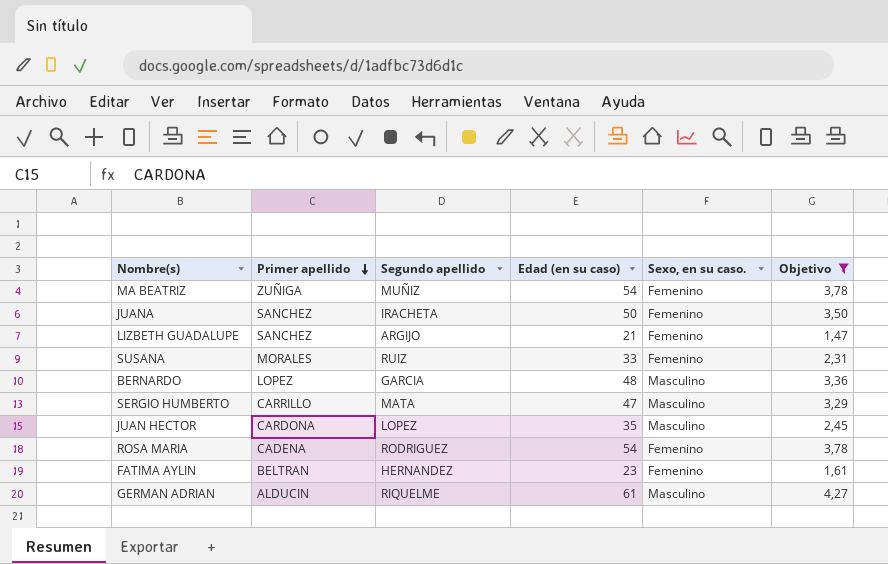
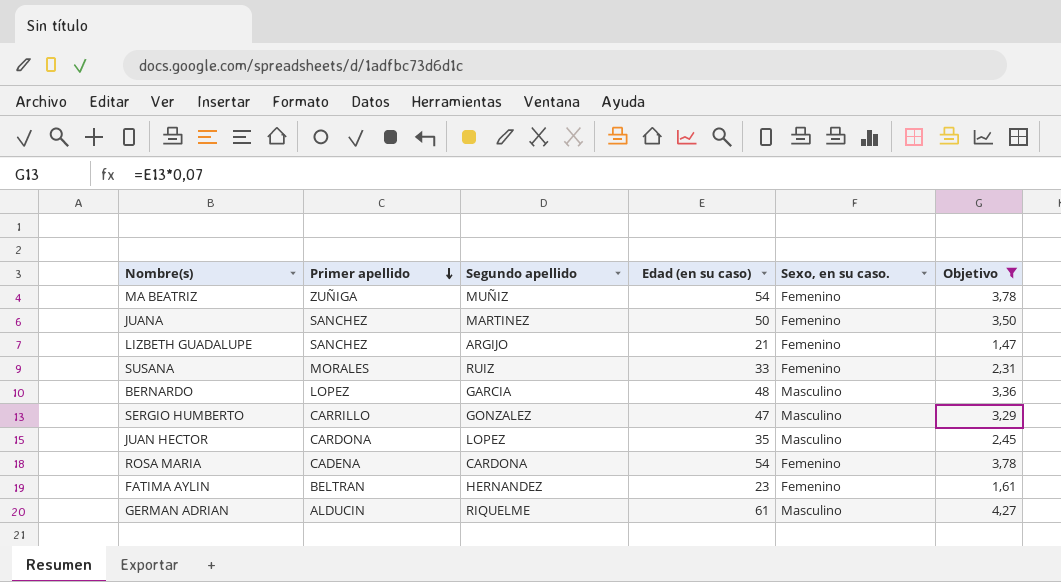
JUANA | Segundo apellido: IRACHETA -> MARTINEZ
SERGIO HUMBERTO | Segundo apellido: MATA -> GONZALEZ
ROSA MARIA | Segundo apellido: RODRIGUEZ -> CARDONA

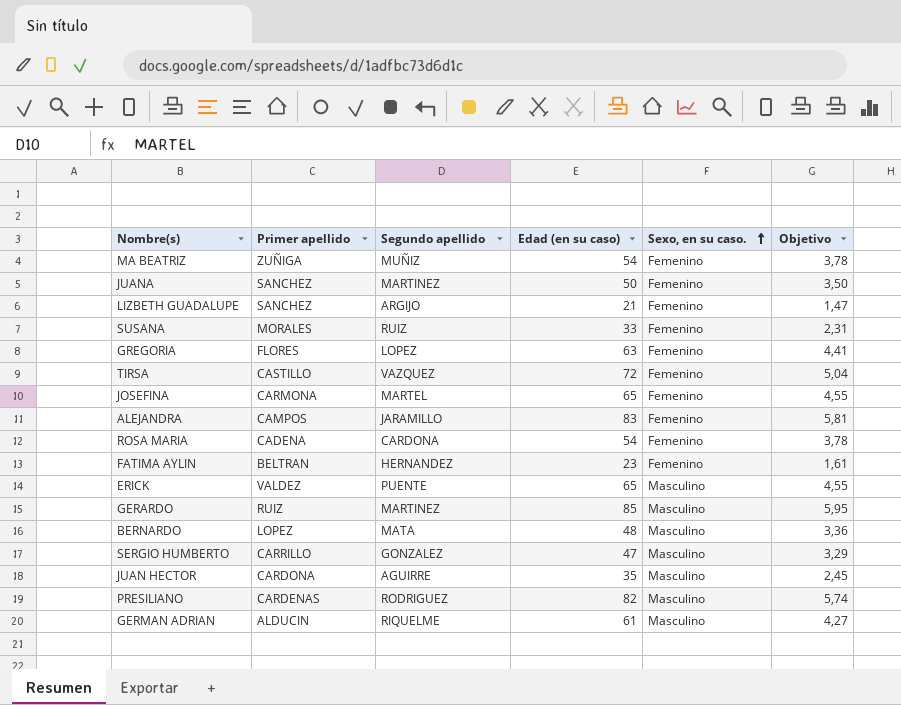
filter: Objetivo <= 4,27 -> none
row order: Primer apellido descending -> Sexo, en su caso. ascending
BERNARDO | Segundo apellido: GARCIA -> MATA
JUAN HECTOR | Segundo apellido: LOPEZ -> AGUIRRE

